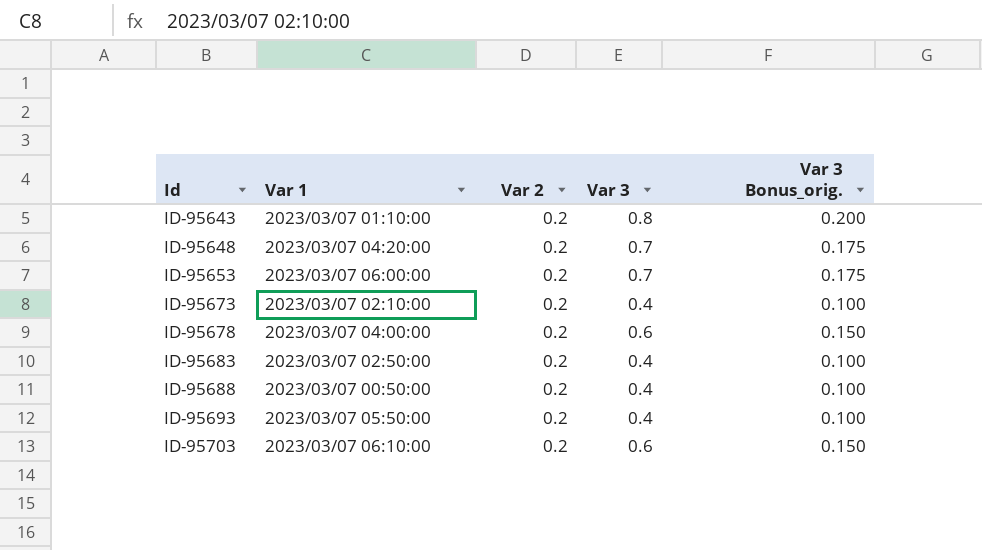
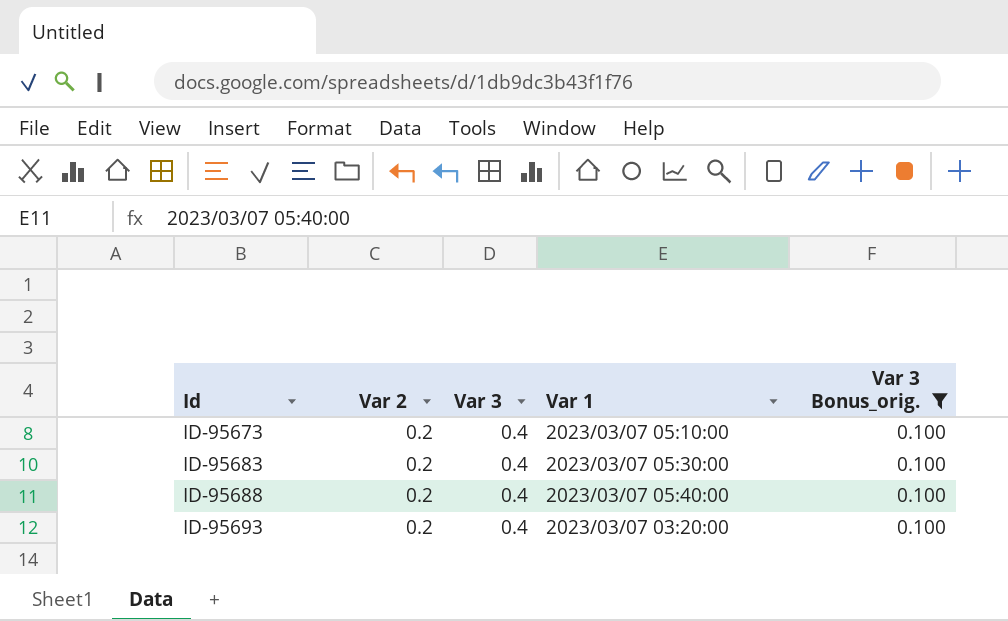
filter: none -> Var 3 Bonus_orig. = 0.100
column Var 1 | position: 2 -> 4
ID-95673 | Var 1: 2023/03/07 02:10:00 -> 2023/03/07 05:10:00
ID-95683 | Var 1: 2023/03/07 02:50:00 -> 2023/03/07 05:30:00
ID-95688 | Var 1: 2023/03/07 00:50:00 -> 2023/03/07 05:40:00
ID-95693 | Var 1: 2023/03/07 05:50:00 -> 2023/03/07 03:20:00

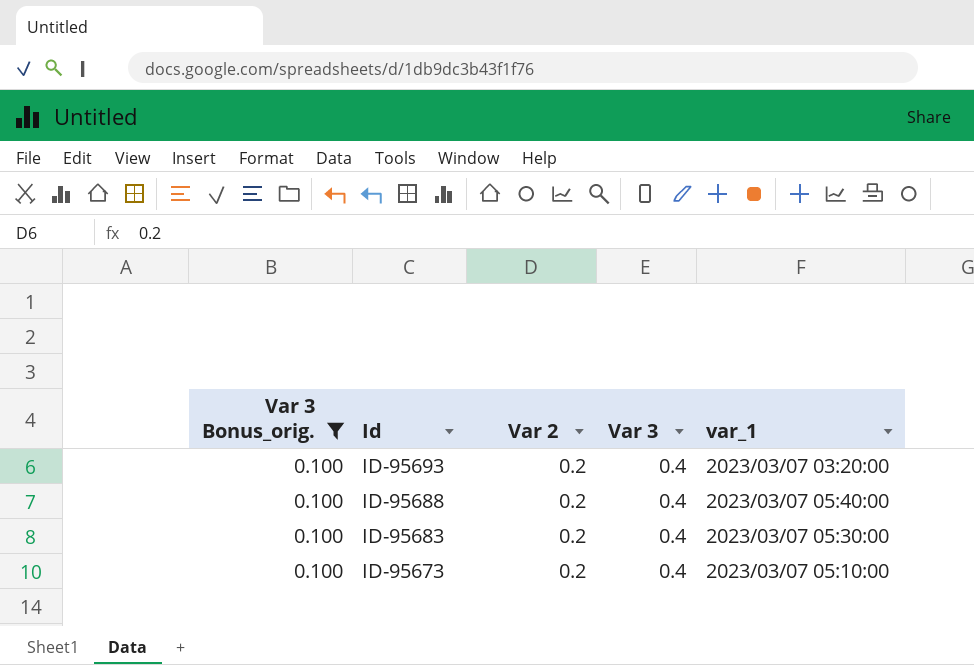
row order: Id ascending -> Id descending
column Var 3 Bonus_orig. | position: 5 -> 1
column name: Var 1 -> var_1

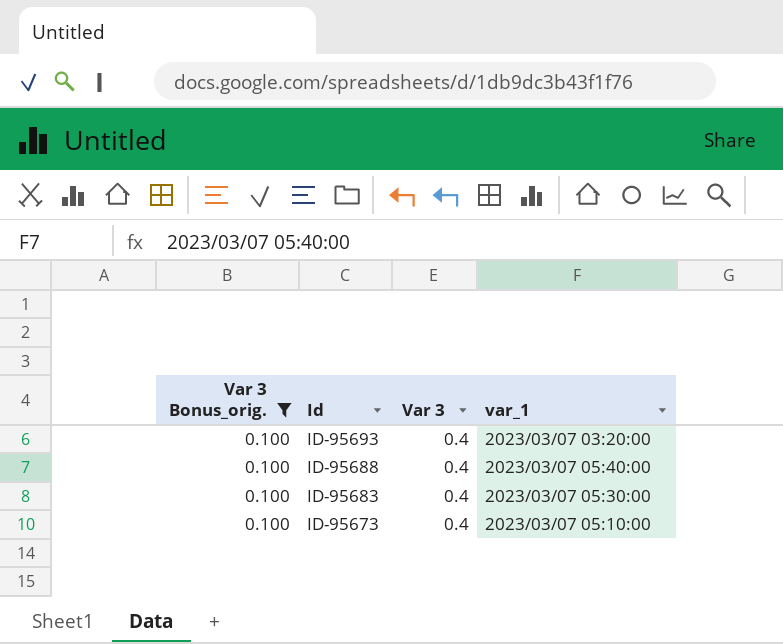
column Var 2 | position: 3 -> none

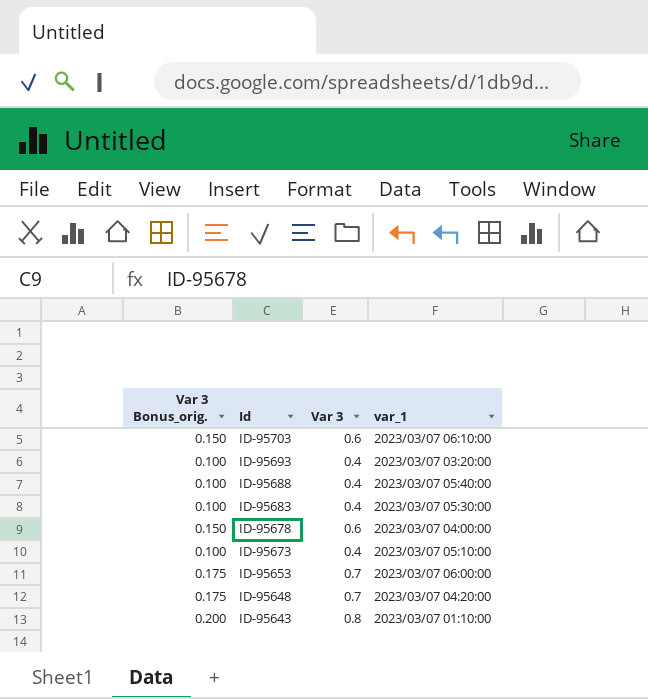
filter: Var 3 Bonus_orig. = 0.100 -> none

